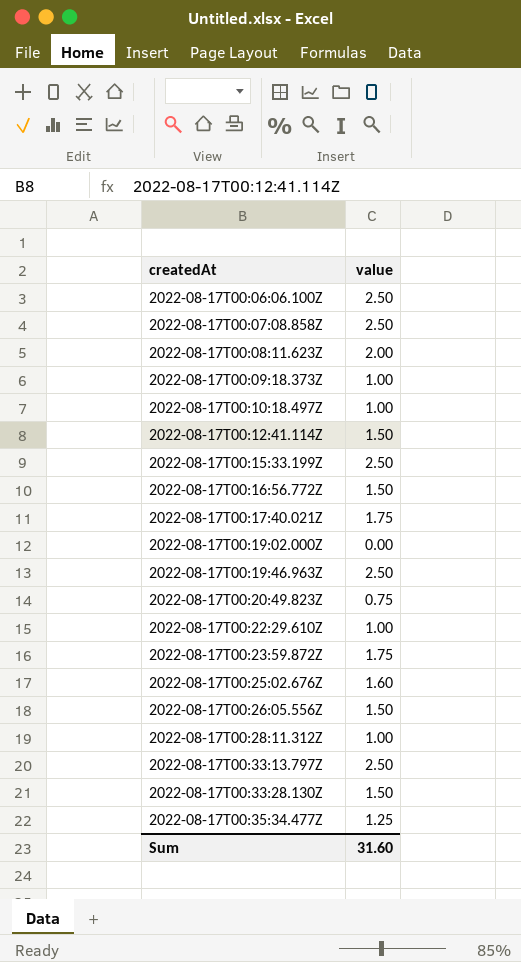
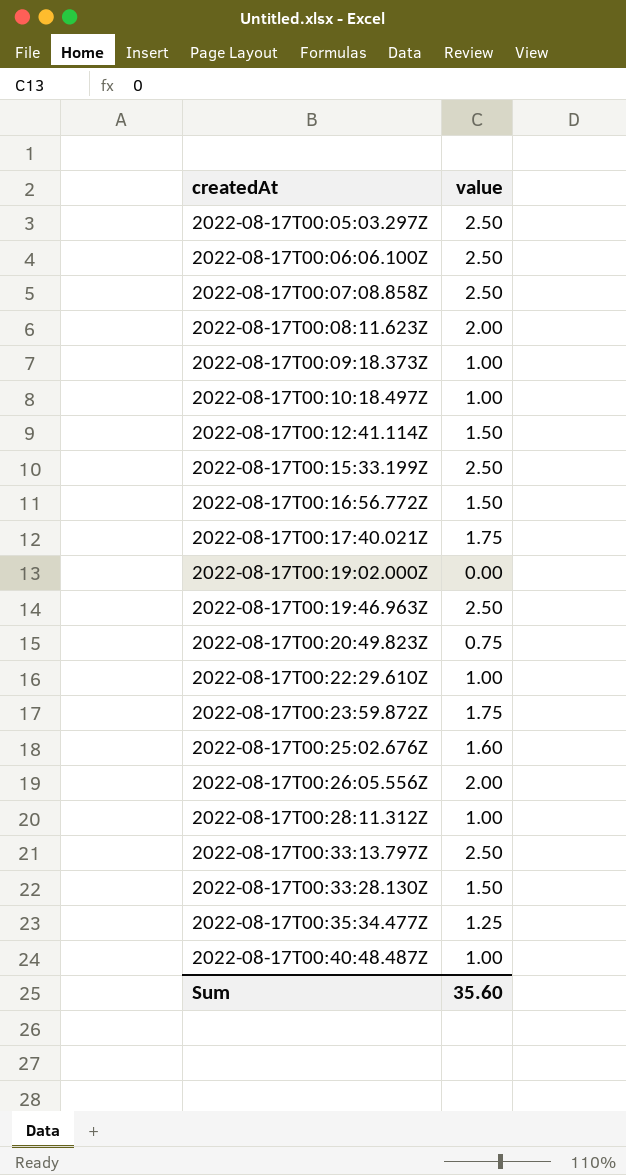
row 2022-08-17T00:05:03.297Z: none -> 2.50
2022-08-17T00:26:05.556Z | value: 1.50 -> 2.00
row 2022-08-17T00:40:48.487Z: none -> 1.00
Sum | value: 31.60 -> 35.60

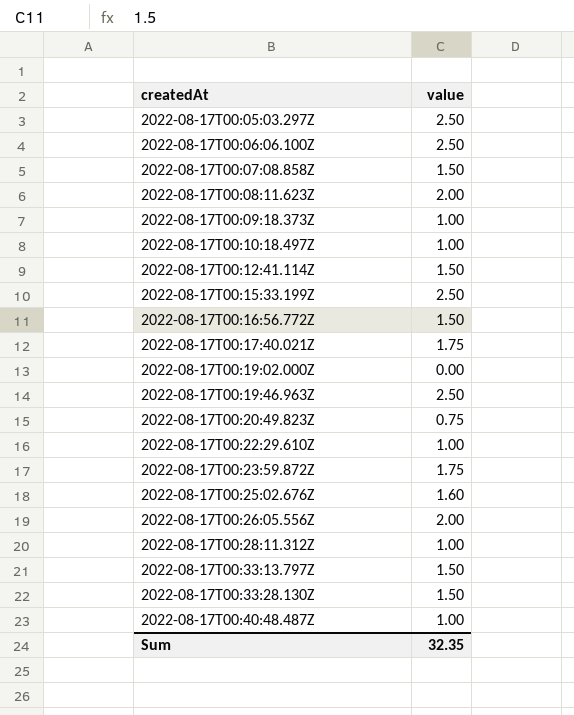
row 2022-08-17T00:35:34.477Z: 1.25 -> none
2022-08-17T00:07:08.858Z | value: 2.50 -> 1.50
2022-08-17T00:33:13.797Z | value: 2.50 -> 1.50
Sum | value: 35.60 -> 32.35

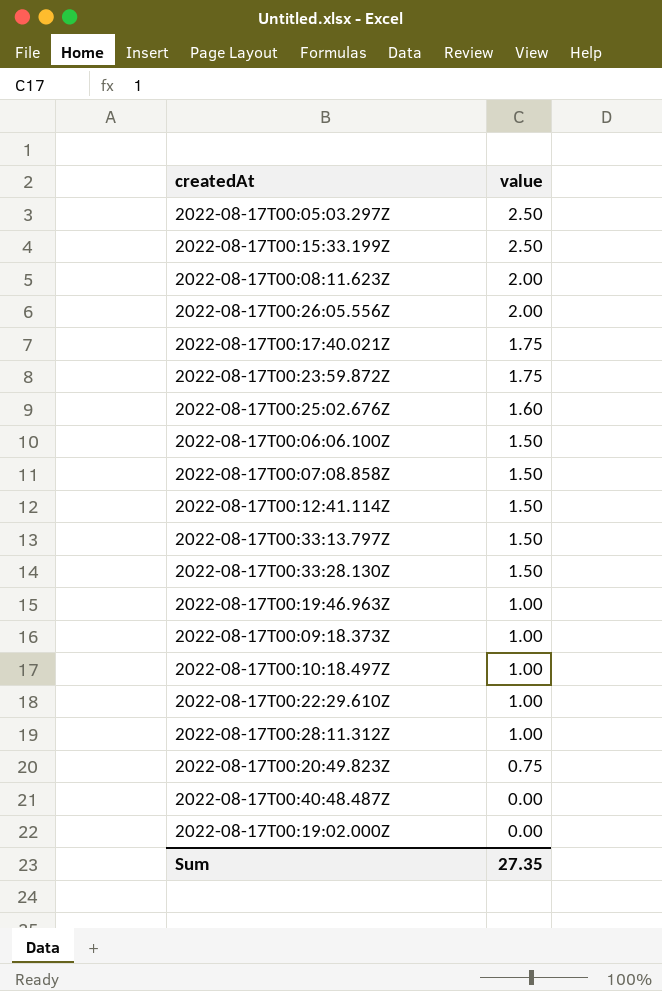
row order: createdAt ascending -> value descending
row 2022-08-17T00:16:56.772Z: 1.50 -> none
2022-08-17T00:06:06.100Z | value: 2.50 -> 1.50
2022-08-17T00:19:46.963Z | value: 2.50 -> 1.00
2022-08-17T00:40:48.487Z | value: 1.00 -> 0.00
Sum | value: 32.35 -> 27.35

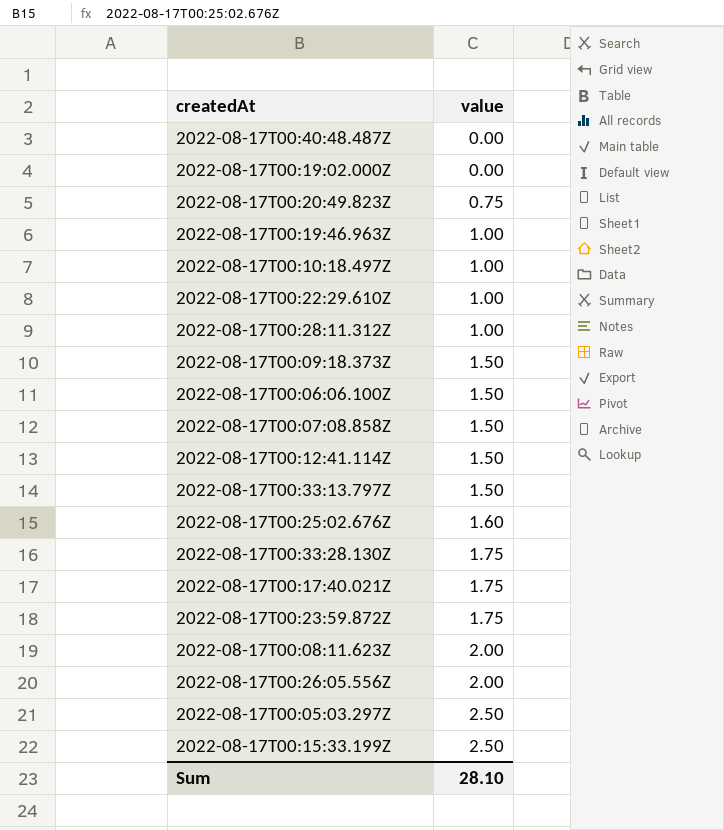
row order: value descending -> value ascending
2022-08-17T00:09:18.373Z | value: 1.00 -> 1.50
2022-08-17T00:33:28.130Z | value: 1.50 -> 1.75
Sum | value: 27.35 -> 28.10

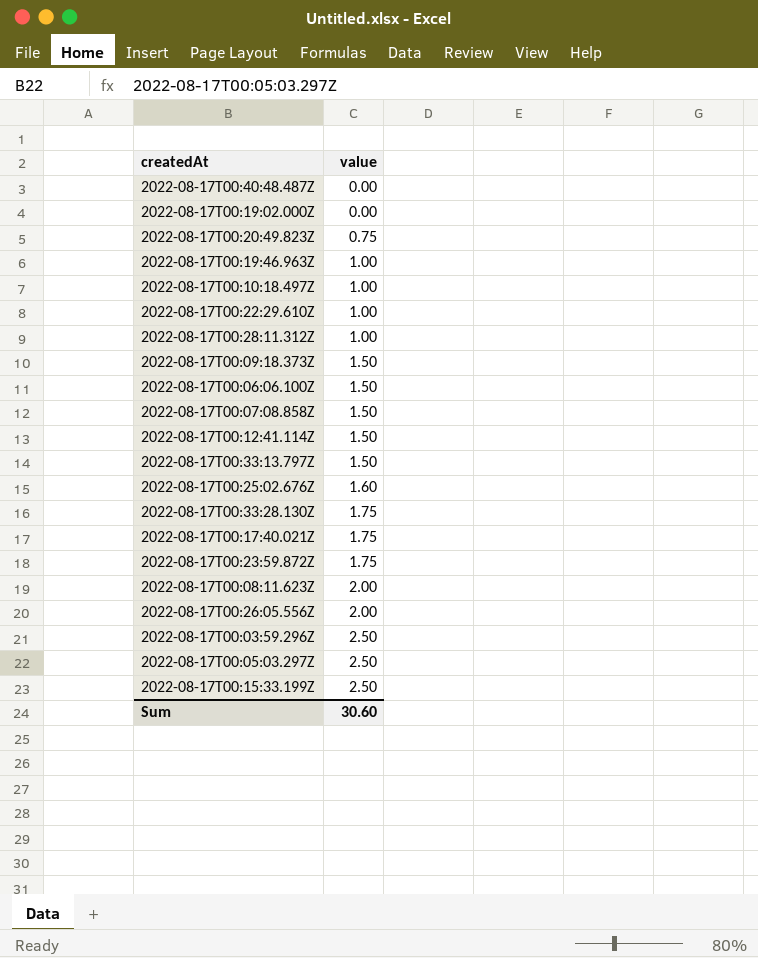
row 2022-08-17T00:03:59.296Z: none -> 2.50
Sum | value: 28.10 -> 30.60

